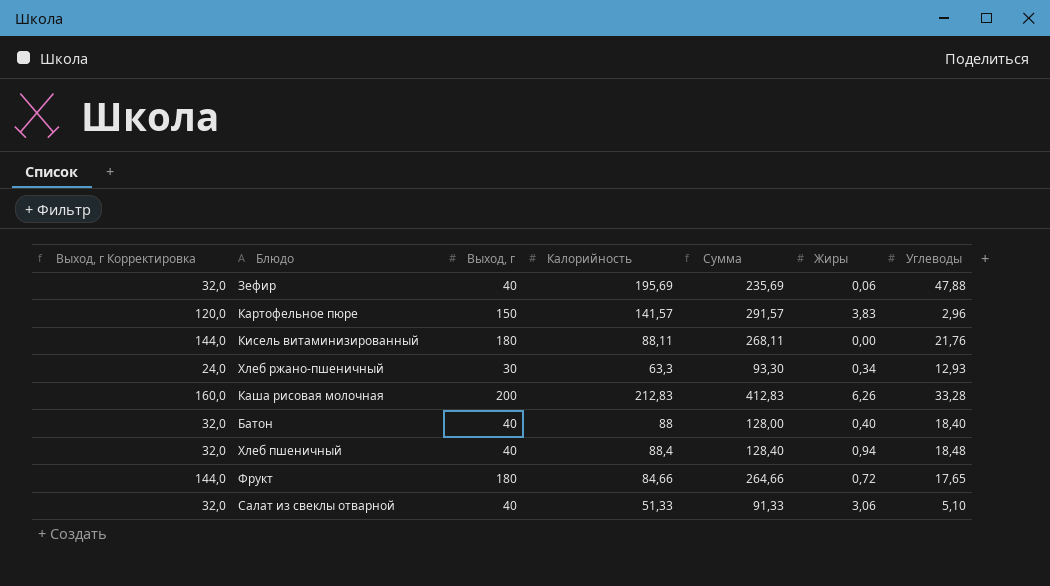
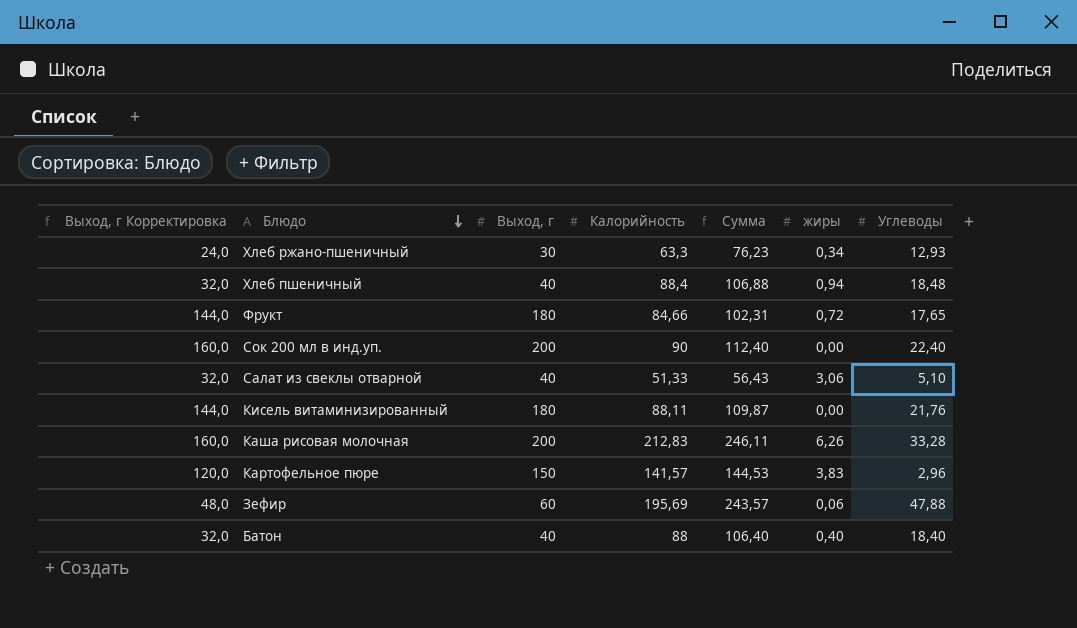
row order: none -> Блюдо descending
column Сумма | formula: [Выход, г] + [Калорийность] -> [Калорийность] + [Углеводы]
column name: Жиры -> жиры
row Сок 200 мл в инд.уп.: none -> 160,0 | 200 | 90 | 112,40 | 0,00 | 22,40
Зефир | Выход, г Корректировка: 32,0 -> 48,0
Зефир | Выход, г: 40 -> 60

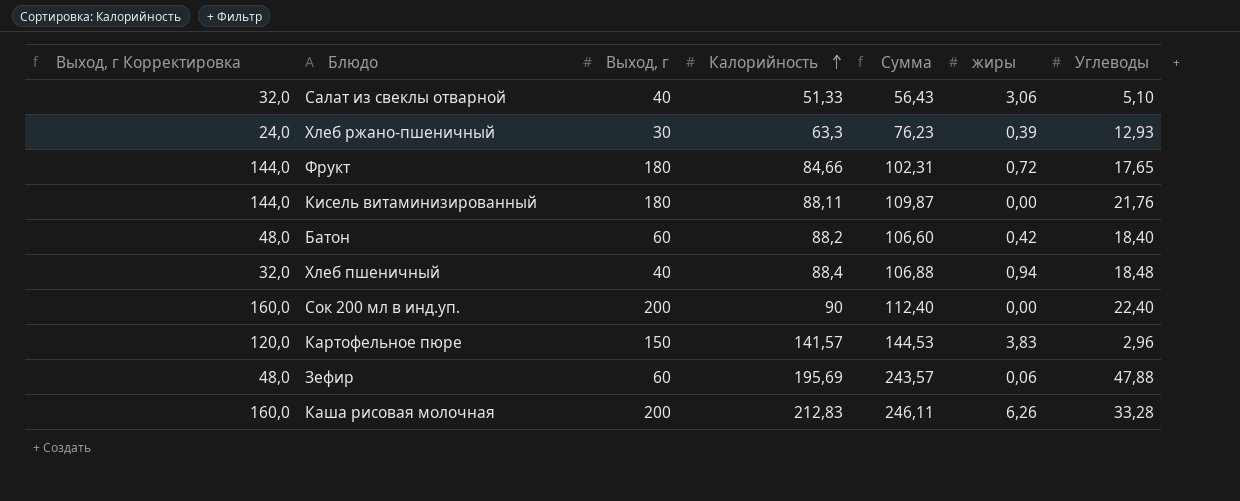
row order: Блюдо descending -> Калорийность ascending
Хлеб ржано-пшеничный | жиры: 0,34 -> 0,39
Батон | Выход, г Корректировка: 32,0 -> 48,0
Батон | Выход, г: 40 -> 60
Батон | Калорийность: 88 -> 88,2
Батон | Сумма: 106,40 -> 106,60
Батон | жиры: 0,40 -> 0,42

